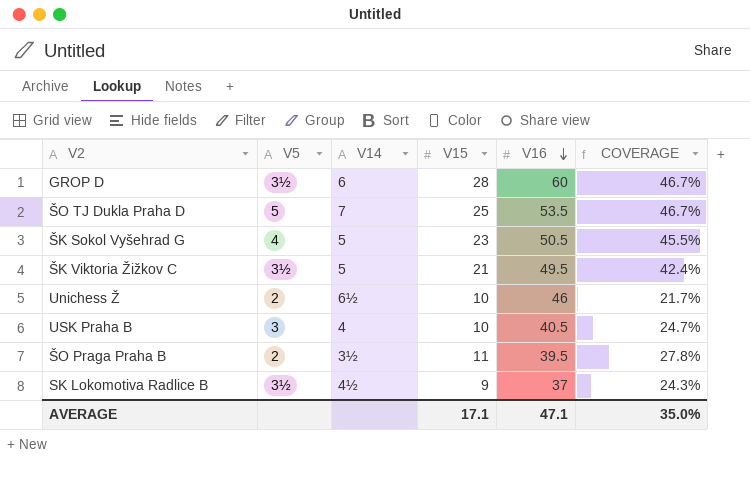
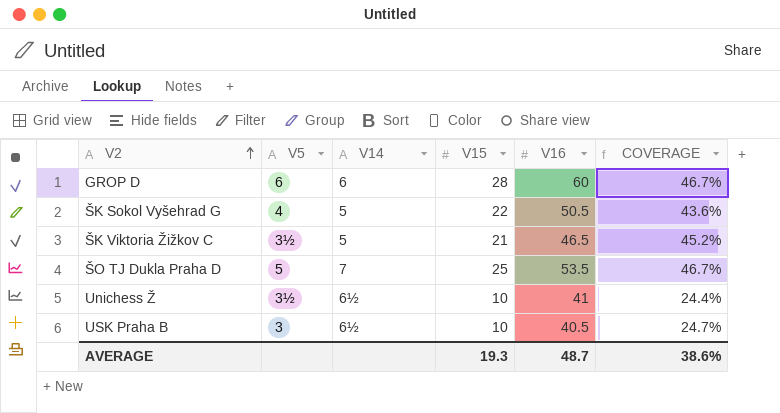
row order: V16 descending -> V2 ascending
row ŠO Praga Praha B: 2 | 3½ | 11 | 39.5 | 27.8% -> none
row SK Lokomotiva Radlice B: 3½ | 4½ | 9 | 37 | 24.3% -> none
GROP D | V5: 3½ -> 6
ŠK Sokol Vyšehrad G | V15: 23 -> 22
ŠK Sokol Vyšehrad G | COVERAGE: 45.5% -> 43.6%
ŠK Viktoria Žižkov C | V16: 49.5 -> 46.5
ŠK Viktoria Žižkov C | COVERAGE: 42.4% -> 45.2%
Unichess Ž | V5: 2 -> 3½
Unichess Ž | V16: 46 -> 41
Unichess Ž | COVERAGE: 21.7% -> 24.4%
USK Praha B | V14: 4 -> 6½
AVERAGE | V15: 17.1 -> 19.3
AVERAGE | V16: 47.1 -> 48.7
AVERAGE | COVERAGE: 35.0% -> 38.6%

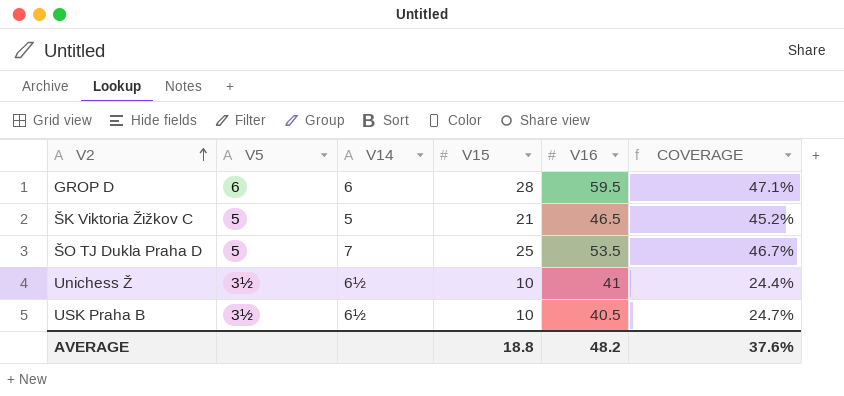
row ŠK Sokol Vyšehrad G: 4 | 5 | 22 | 50.5 | 43.6% -> none
GROP D | V16: 60 -> 59.5
GROP D | COVERAGE: 46.7% -> 47.1%
ŠK Viktoria Žižkov C | V5: 3½ -> 5
USK Praha B | V5: 3 -> 3½
AVERAGE | V15: 19.3 -> 18.8
AVERAGE | V16: 48.7 -> 48.2
AVERAGE | COVERAGE: 38.6% -> 37.6%

